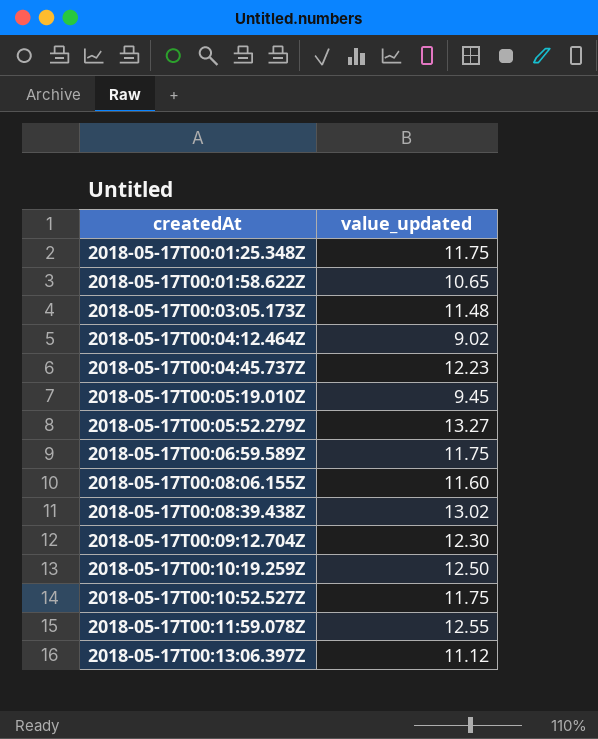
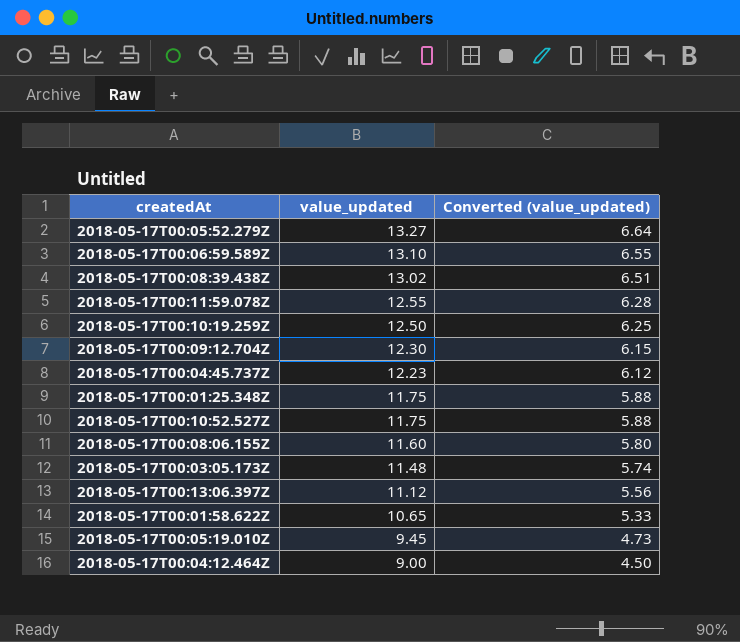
row order: createdAt ascending -> value_updated descending
column Converted (value_updated) | formula: none -> [value_updated] * 0.5
2018-05-17T00:06:59.589Z | value_updated: 11.75 -> 13.10
2018-05-17T00:04:12.464Z | value_updated: 9.02 -> 9.00

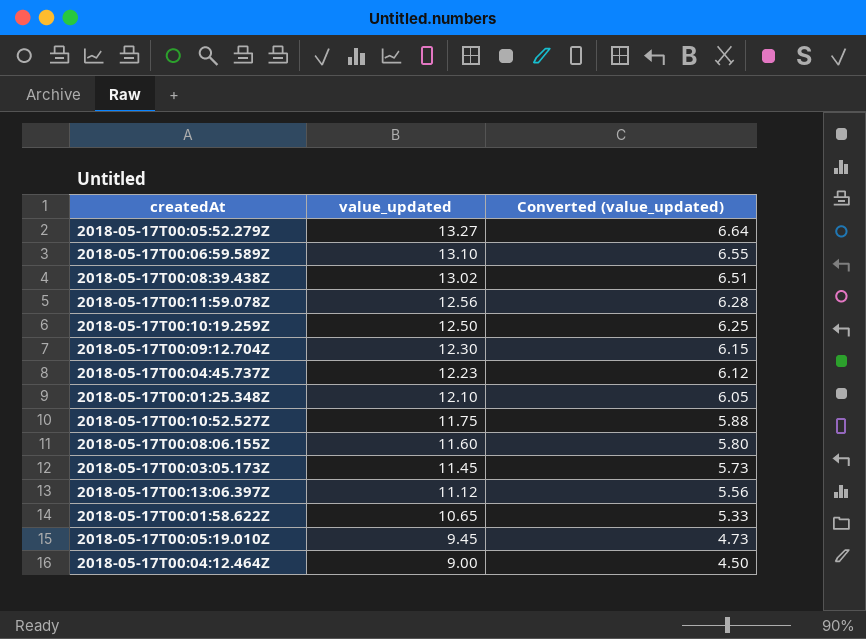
2018-05-17T00:11:59.078Z | value_updated: 12.55 -> 12.56
2018-05-17T00:01:25.348Z | value_updated: 11.75 -> 12.10
2018-05-17T00:01:25.348Z | Converted (value_updated): 5.88 -> 6.05
2018-05-17T00:03:05.173Z | value_updated: 11.48 -> 11.45
2018-05-17T00:03:05.173Z | Converted (value_updated): 5.74 -> 5.73

